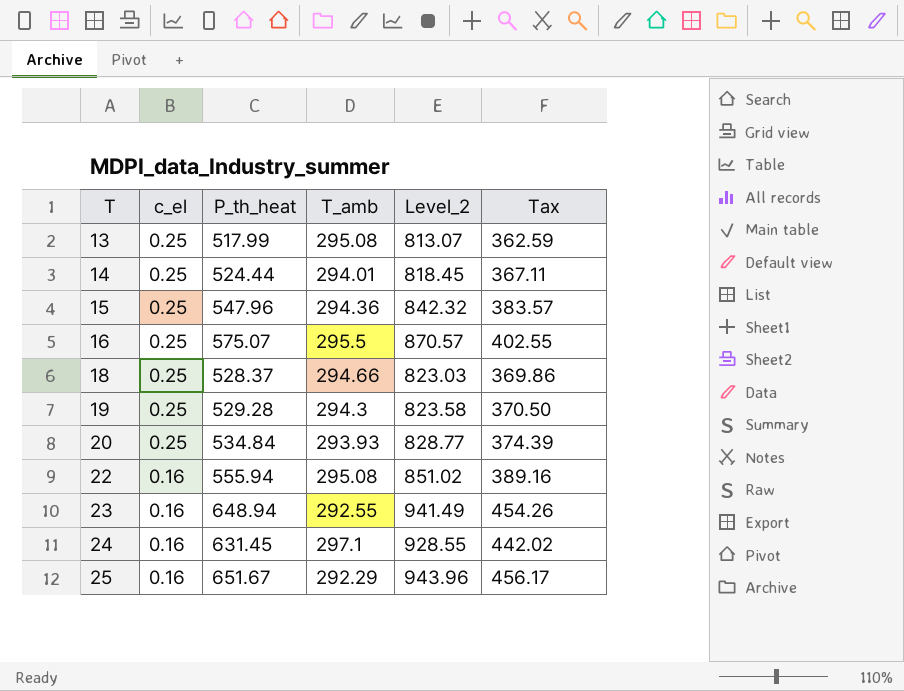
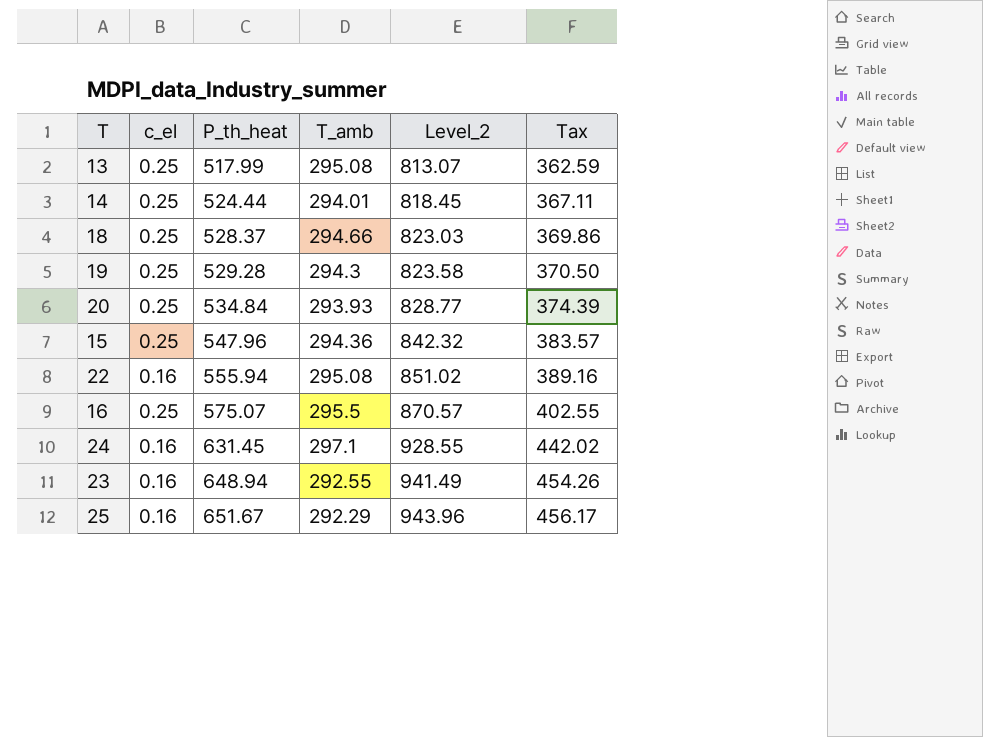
row order: T ascending -> P_th_heat ascending

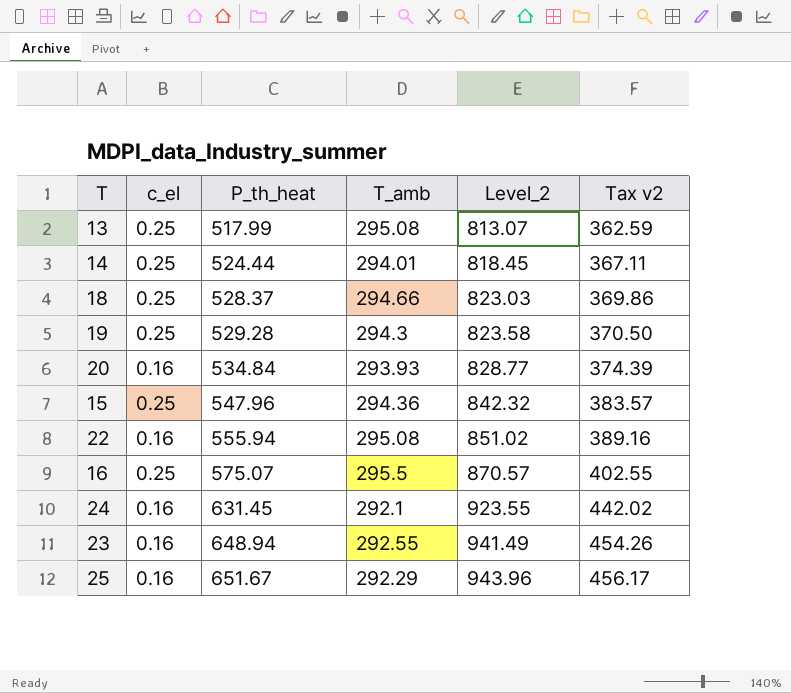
column name: Tax -> Tax v2
20 | c_el: 0.25 -> 0.16
24 | T_amb: 297.1 -> 292.1
24 | Level_2: 928.55 -> 923.55

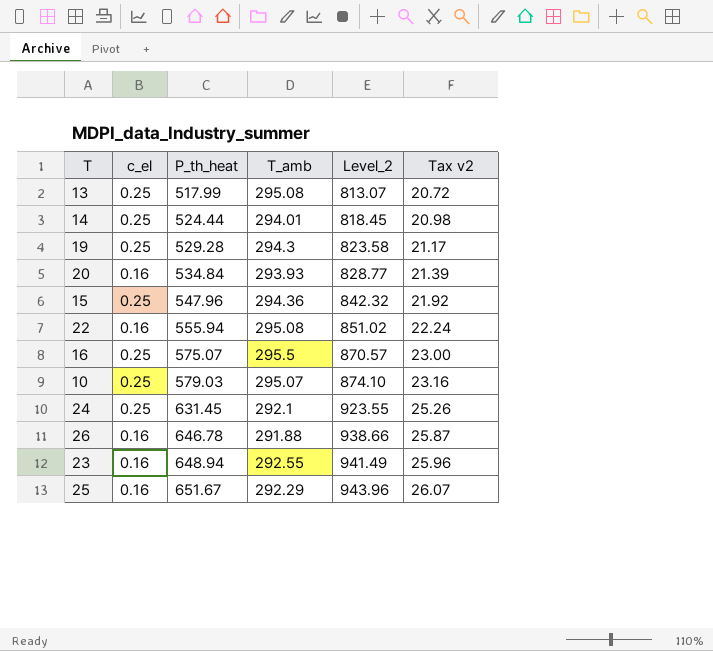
column Tax v2 | formula: [P_th_heat] * 0.7 -> [P_th_heat] * 0.04
row 18: 0.25 | 528.37 | 294.66 | 823.03 | 369.86 -> none
row 10: none -> 0.25 | 579.03 | 295.07 | 874.10 | 23.16
24 | c_el: 0.16 -> 0.25
row 26: none -> 0.16 | 646.78 | 291.88 | 938.66 | 25.87

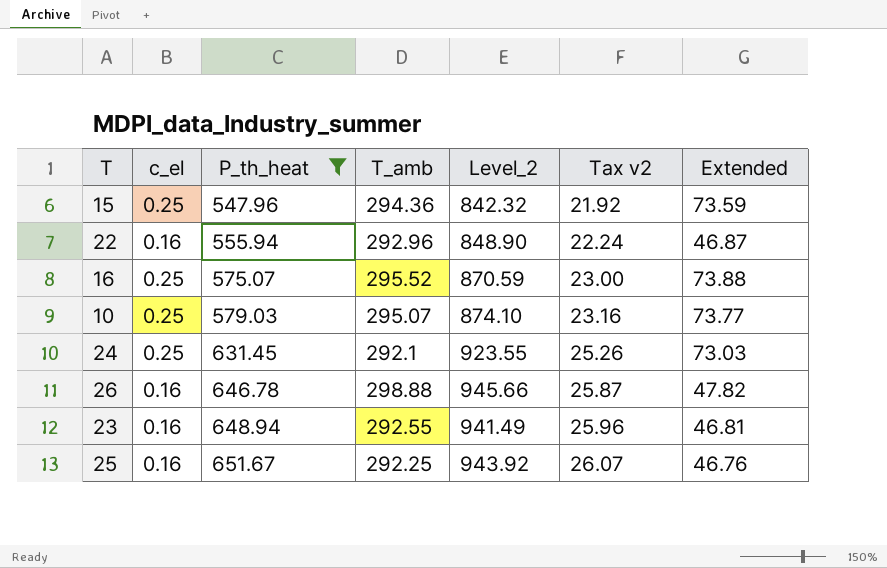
filter: none -> P_th_heat >= 547.96
column Extended | formula: none -> [c_el] * [T_amb]
22 | T_amb: 295.08 -> 292.96
22 | Level_2: 851.02 -> 848.90
16 | T_amb: 295.5 -> 295.52
16 | Level_2: 870.57 -> 870.59
26 | T_amb: 291.88 -> 298.88
26 | Level_2: 938.66 -> 945.66
25 | T_amb: 292.29 -> 292.25
25 | Level_2: 943.96 -> 943.92

